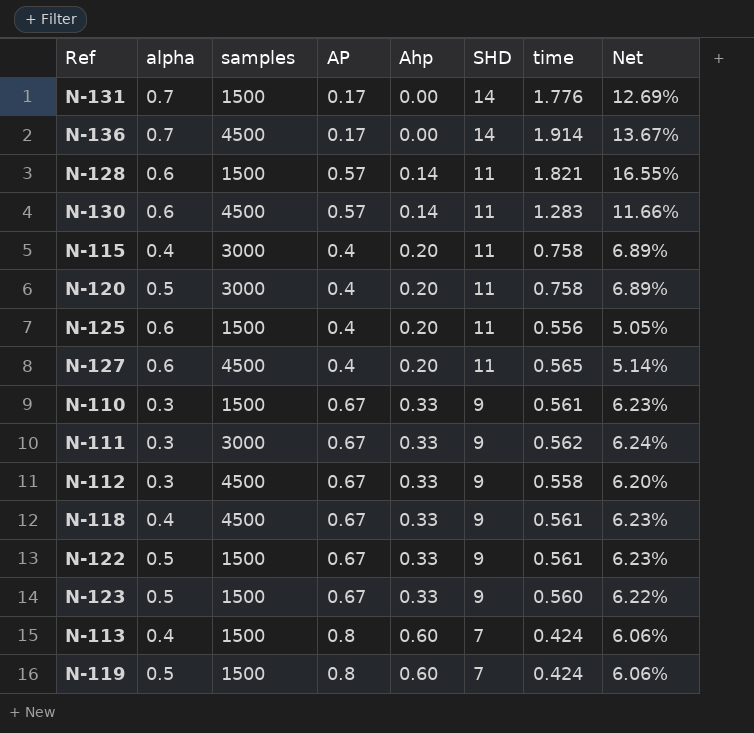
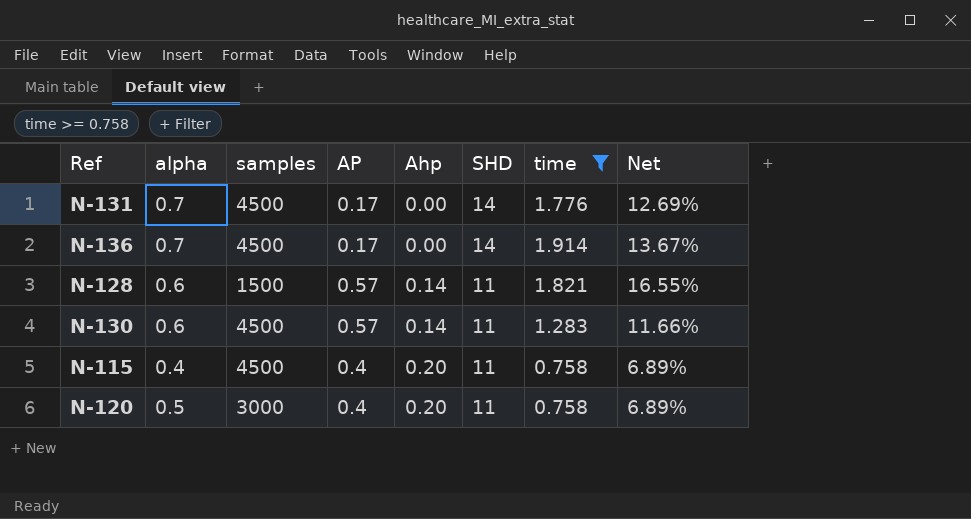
filter: none -> time >= 0.758
N-131 | samples: 1500 -> 4500
N-115 | samples: 3000 -> 4500

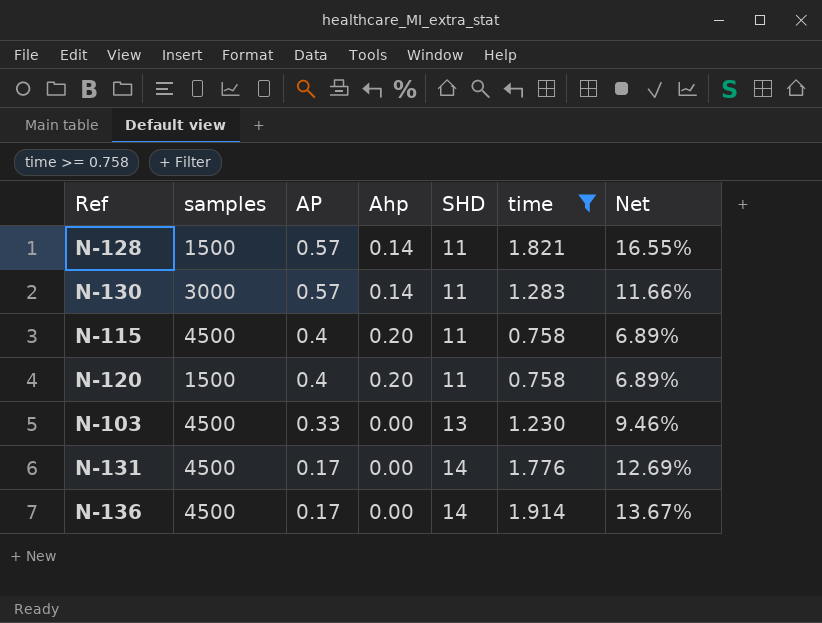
row order: Ahp ascending -> AP descending
column alpha | position: 2 -> none
N-130 | samples: 4500 -> 3000
N-120 | samples: 3000 -> 1500
row N-103: none -> 4500 | 0.33 | 0.00 | 13 | 1.230 | 9.46%

